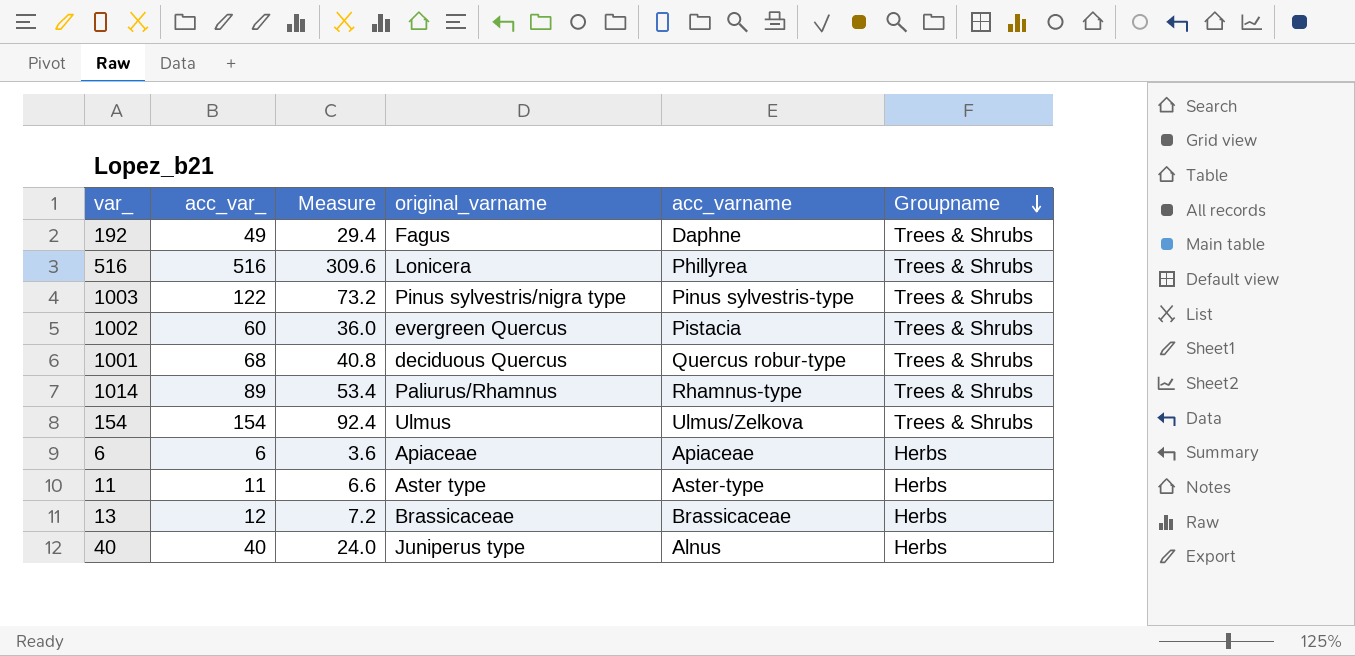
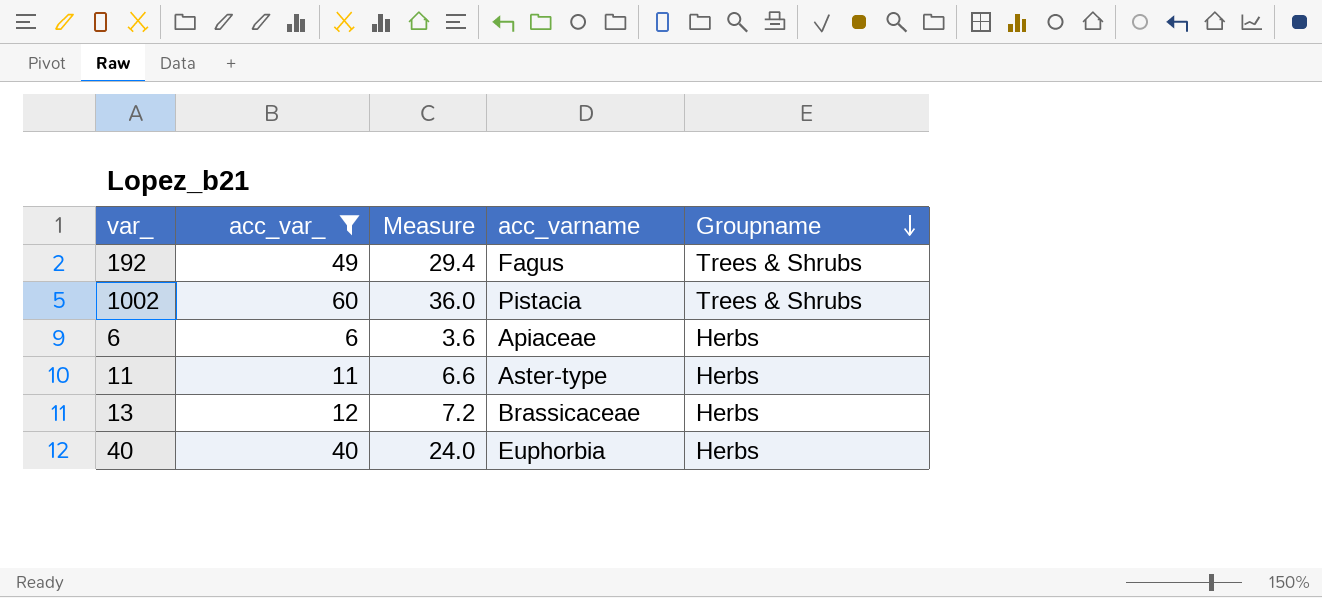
filter: none -> acc_var_ <= 60
column original_varname | position: 4 -> none
192 | acc_varname: Daphne -> Fagus
40 | acc_varname: Alnus -> Euphorbia

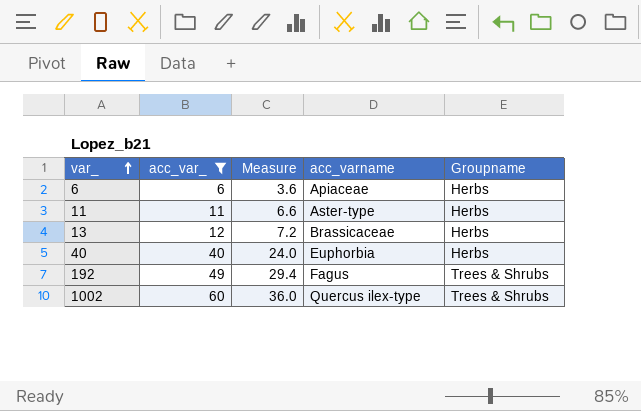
row order: Groupname descending -> var_ ascending
1002 | acc_varname: Pistacia -> Quercus ilex-type

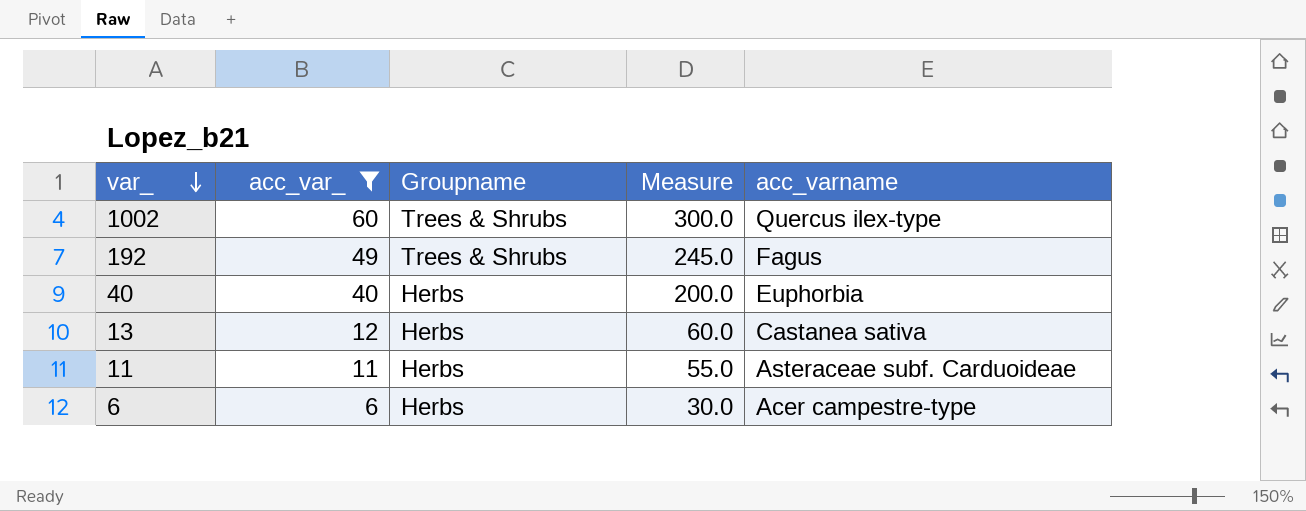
row order: var_ ascending -> var_ descending
column Groupname | position: 5 -> 3
column Measure | formula: [acc_var_] * 0.6 -> [acc_var_] * 5
13 | acc_varname: Brassicaceae -> Castanea sativa
11 | acc_varname: Aster-type -> Asteraceae subf. Carduoideae
6 | acc_varname: Apiaceae -> Acer campestre-type

